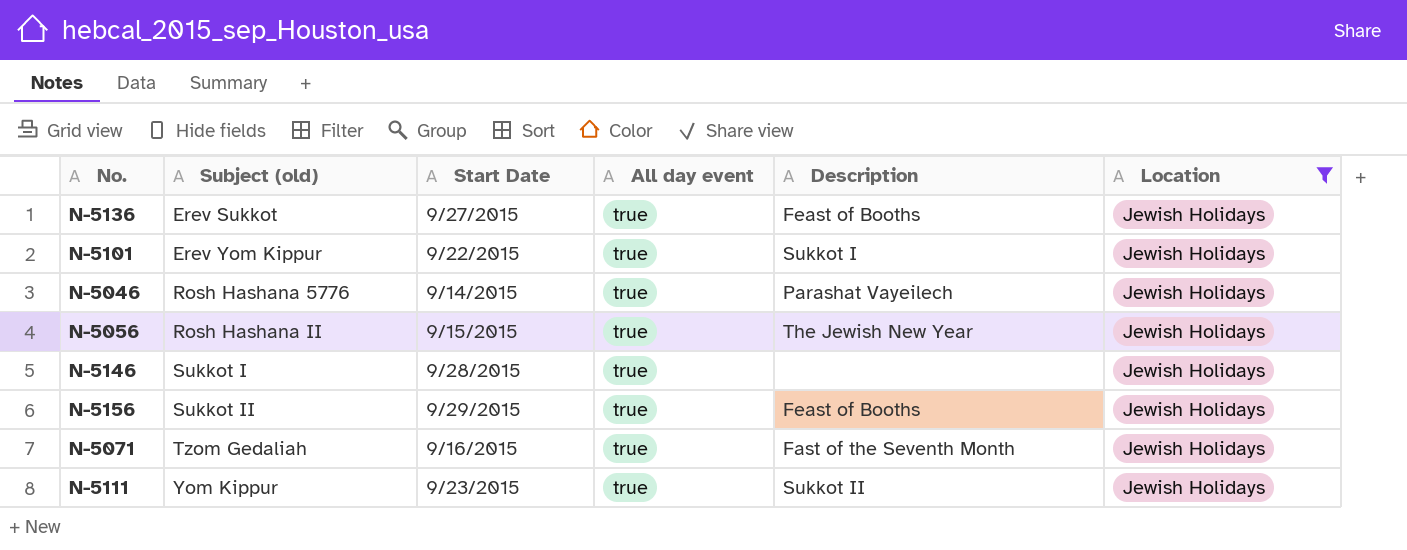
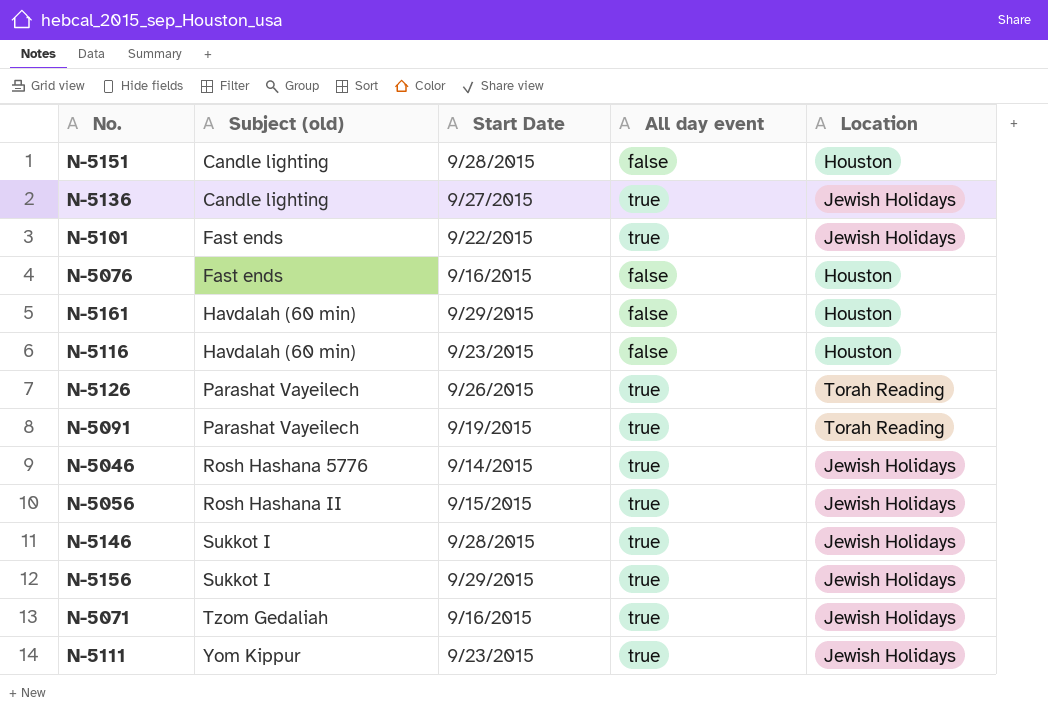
filter: Location = Jewish Holidays -> none
column Description | position: 5 -> none
N-5136 | Subject (old): Erev Sukkot -> Candle lighting
N-5101 | Subject (old): Erev Yom Kippur -> Fast ends
N-5156 | Subject (old): Sukkot II -> Sukkot I

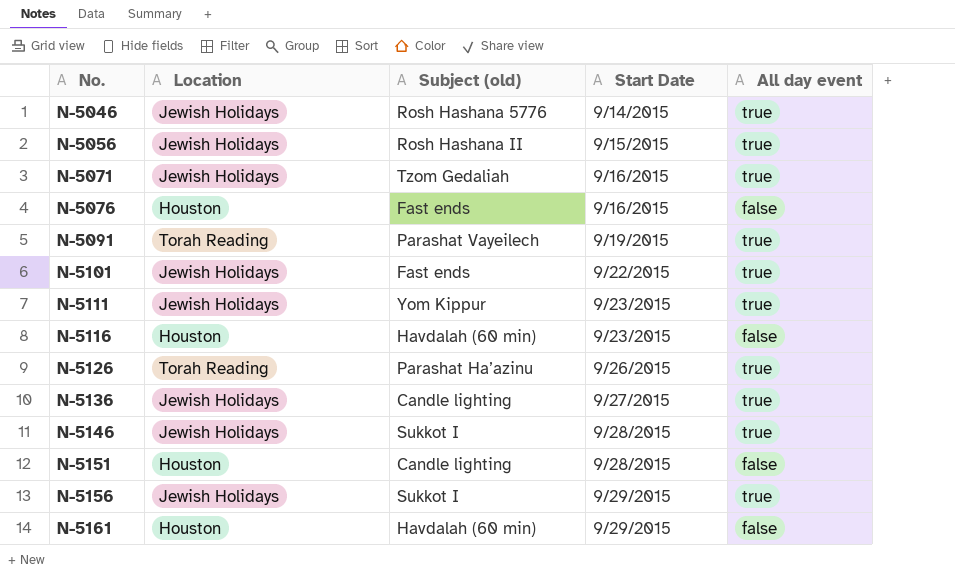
row order: Subject (old) ascending -> No. ascending
column Location | position: 5 -> 2
N-5126 | Subject (old): Parashat Vayeilech -> Parashat Ha’azinu

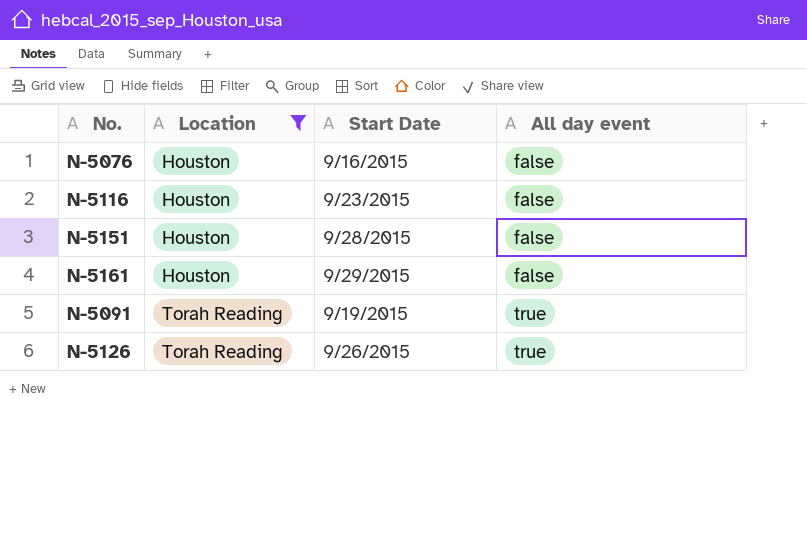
filter: none -> Location != Jewish Holidays
row order: No. ascending -> Location ascending
column Subject (old) | position: 3 -> none

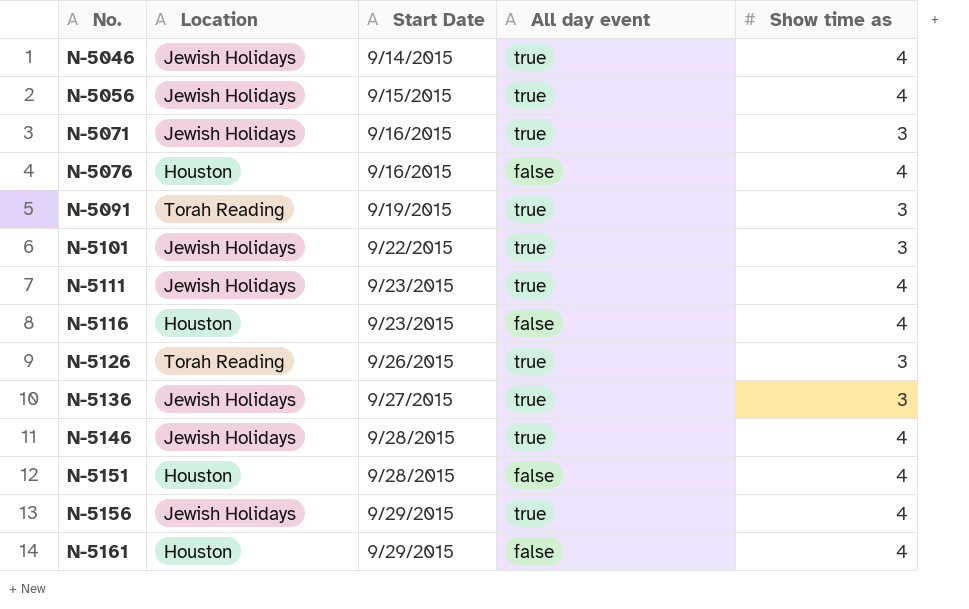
filter: Location != Jewish Holidays -> none
row order: Location ascending -> No. ascending
column Show time as | position: none -> 5

